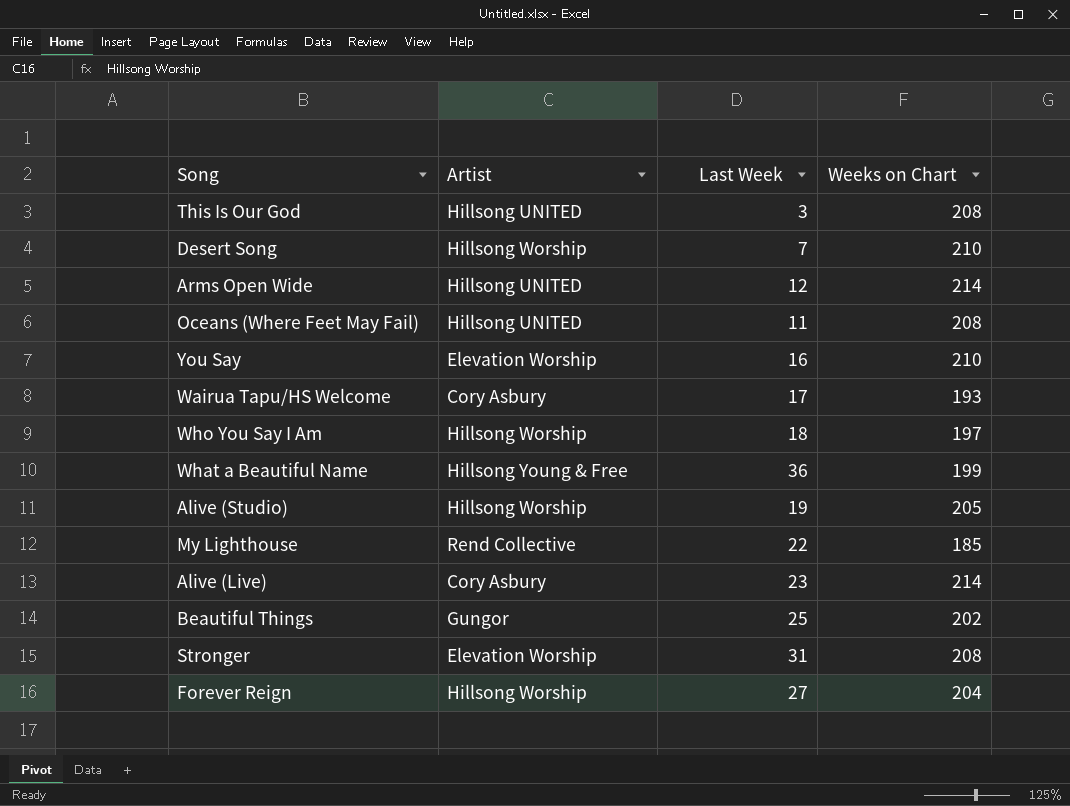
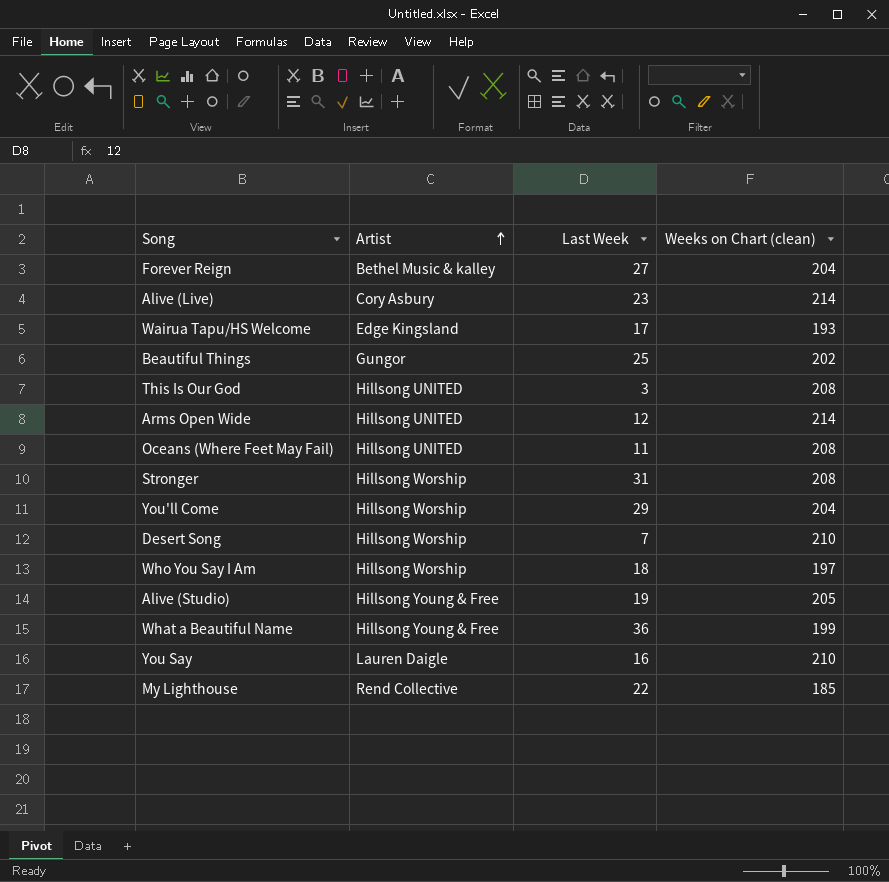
row order: none -> Artist ascending
column name: Weeks on Chart -> Weeks on Chart (clean)
Forever Reign | Artist: Hillsong Worship -> Bethel Music & kalley
Wairua Tapu/HS Welcome | Artist: Cory Asbury -> Edge Kingsland
Stronger | Artist: Elevation Worship -> Hillsong Worship
row You'll Come: none -> Hillsong Worship | 29 | 204
Alive (Studio) | Artist: Hillsong Worship -> Hillsong Young & Free
You Say | Artist: Elevation Worship -> Lauren Daigle

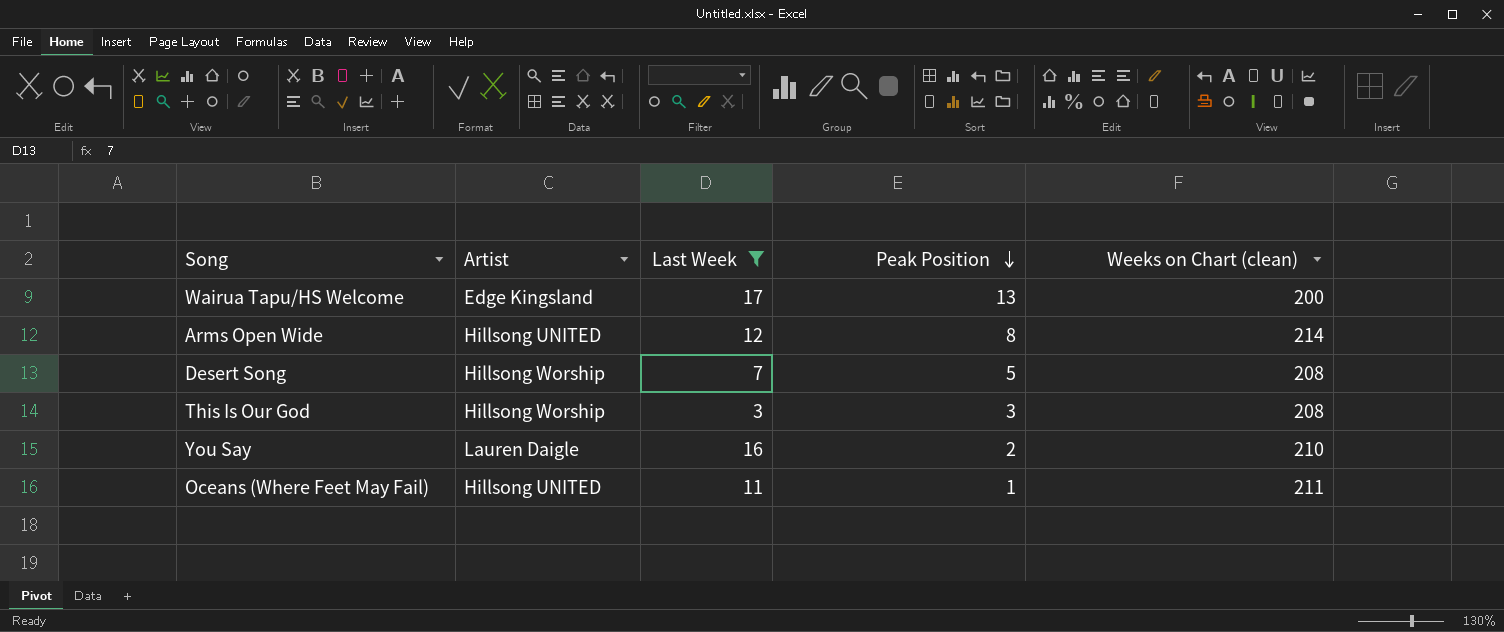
filter: none -> Last Week <= 17
row order: Artist ascending -> Peak Position descending
column Peak Position | position: none -> 4
Wairua Tapu/HS Welcome | Weeks on Chart (clean): 193 -> 200
Desert Song | Weeks on Chart (clean): 210 -> 208
This Is Our God | Artist: Hillsong UNITED -> Hillsong Worship
Oceans (Where Feet May Fail) | Weeks on Chart (clean): 208 -> 211

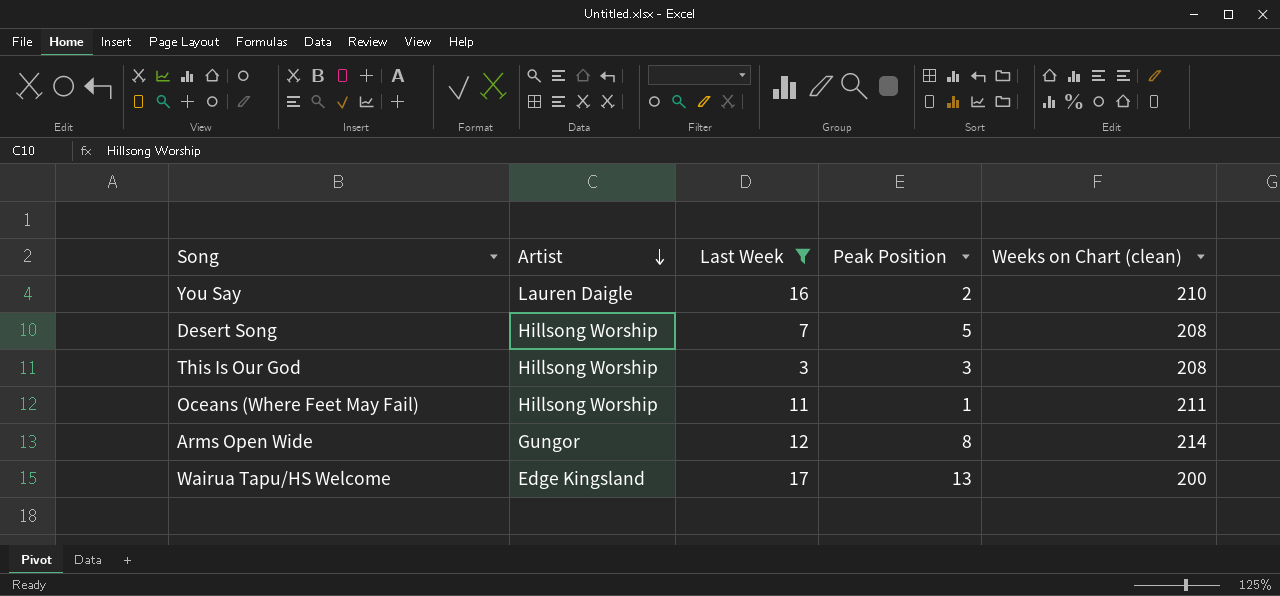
row order: Peak Position descending -> Artist descending
Oceans (Where Feet May Fail) | Artist: Hillsong UNITED -> Hillsong Worship
Arms Open Wide | Artist: Hillsong UNITED -> Gungor

